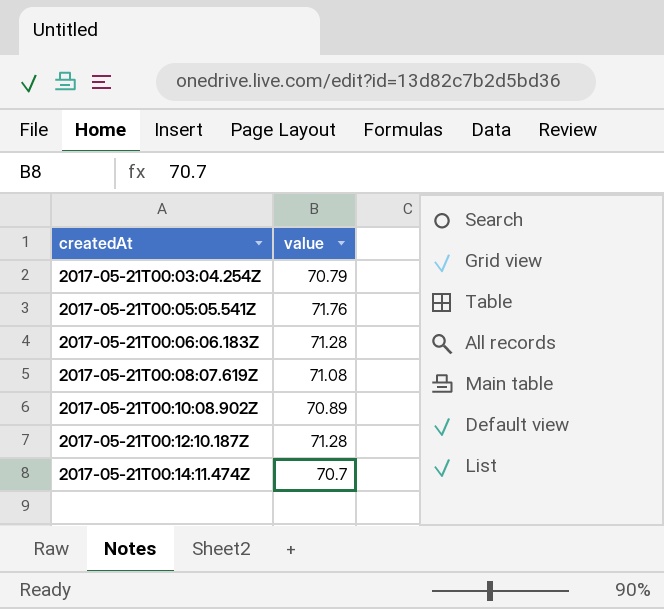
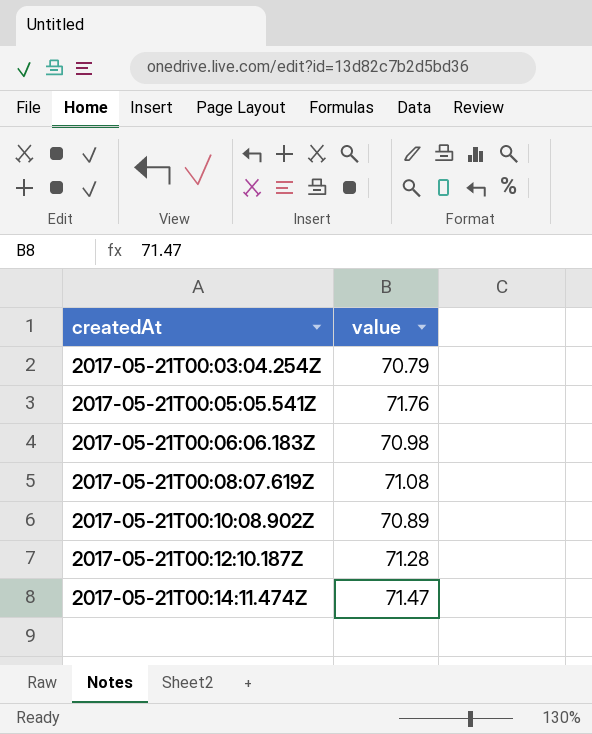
2017-05-21T00:06:06.183Z | value: 71.28 -> 70.98
2017-05-21T00:14:11.474Z | value: 70.7 -> 71.47

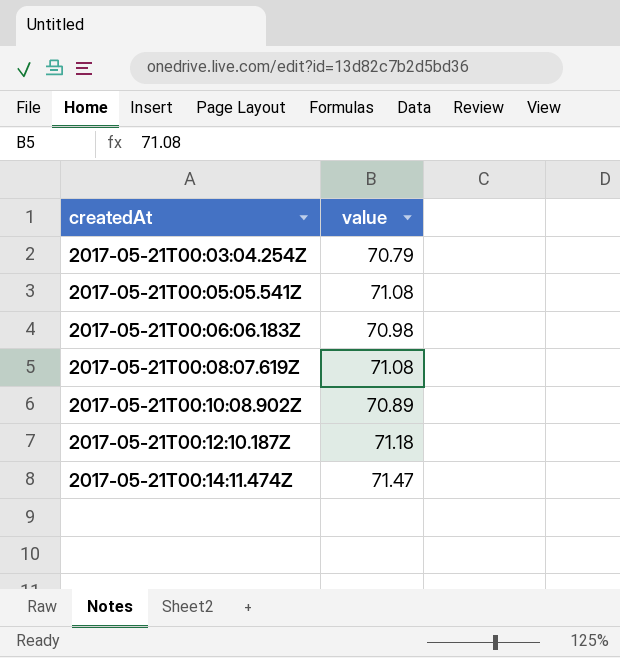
2017-05-21T00:05:05.541Z | value: 71.76 -> 71.08
2017-05-21T00:12:10.187Z | value: 71.28 -> 71.18

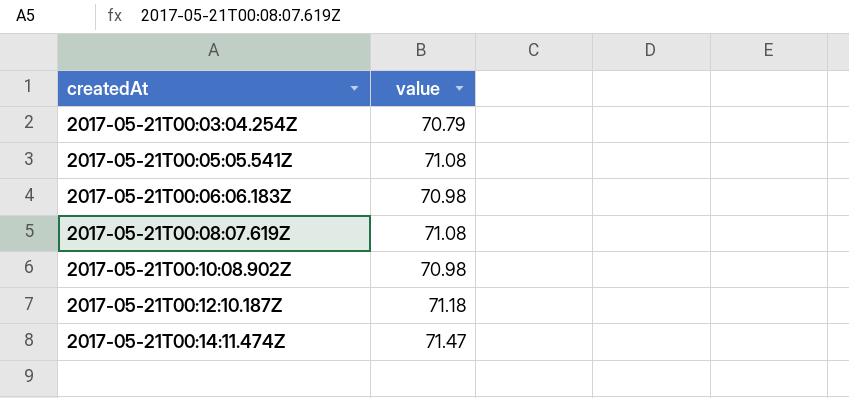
2017-05-21T00:10:08.902Z | value: 70.89 -> 70.98

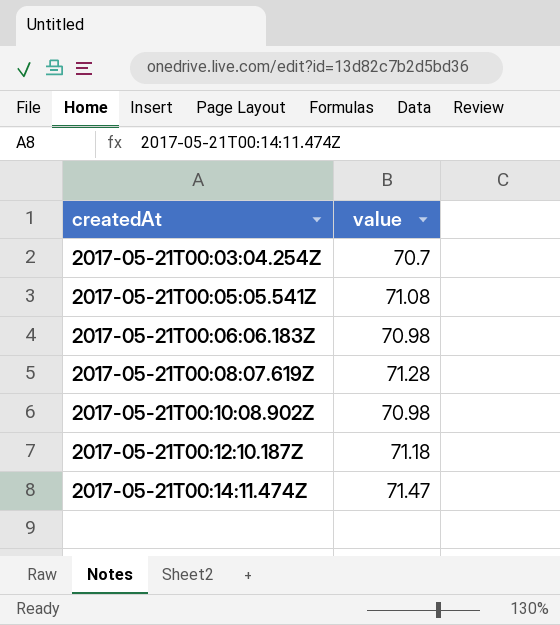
2017-05-21T00:03:04.254Z | value: 70.79 -> 70.7
2017-05-21T00:08:07.619Z | value: 71.08 -> 71.28

